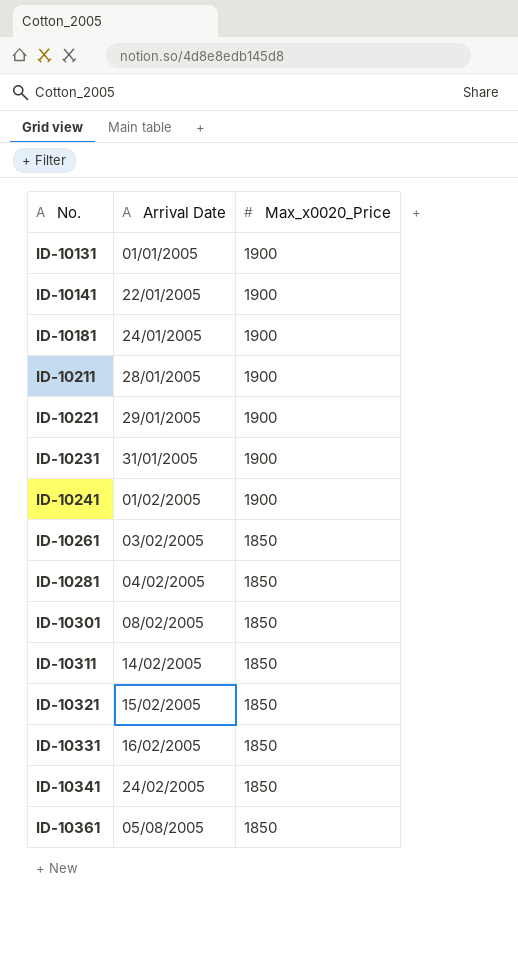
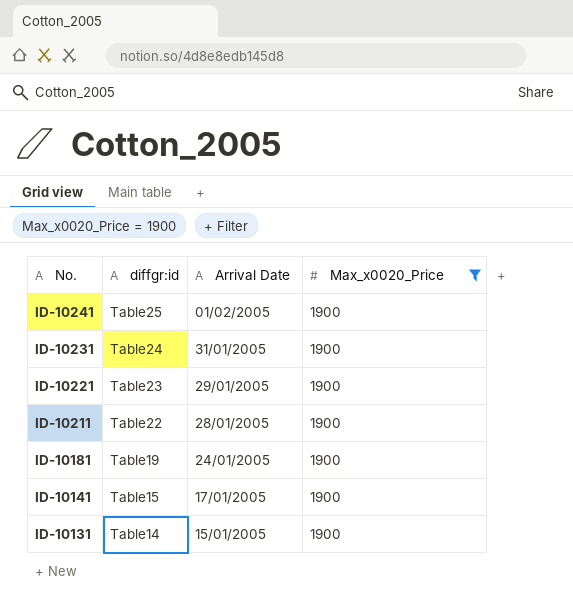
filter: none -> Max_x0020_Price = 1900
row order: No. ascending -> No. descending
column diffgr:id | position: none -> 2
ID-10141 | Arrival Date: 22/01/2005 -> 17/01/2005
ID-10131 | Arrival Date: 01/01/2005 -> 15/01/2005

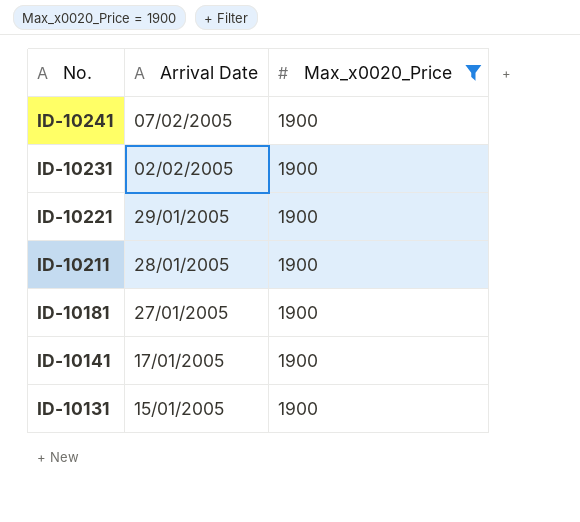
column diffgr:id | position: 2 -> none
ID-10241 | Arrival Date: 01/02/2005 -> 07/02/2005
ID-10231 | Arrival Date: 31/01/2005 -> 02/02/2005
ID-10181 | Arrival Date: 24/01/2005 -> 27/01/2005

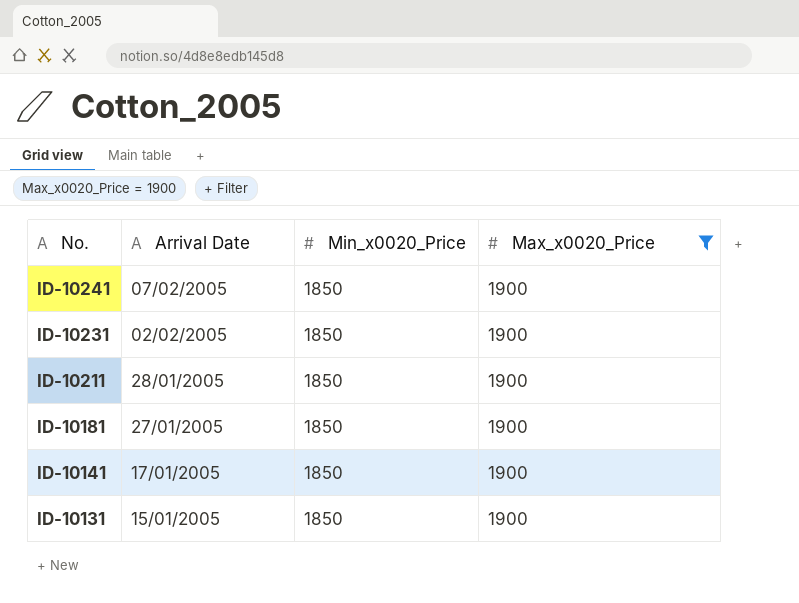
column Min_x0020_Price | position: none -> 3
row ID-10221: 29/01/2005 | 1900 -> none

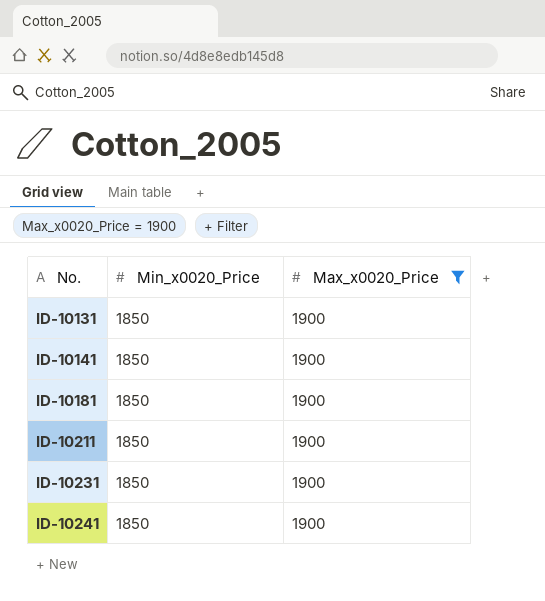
row order: No. descending -> No. ascending
column Arrival Date | position: 2 -> none

